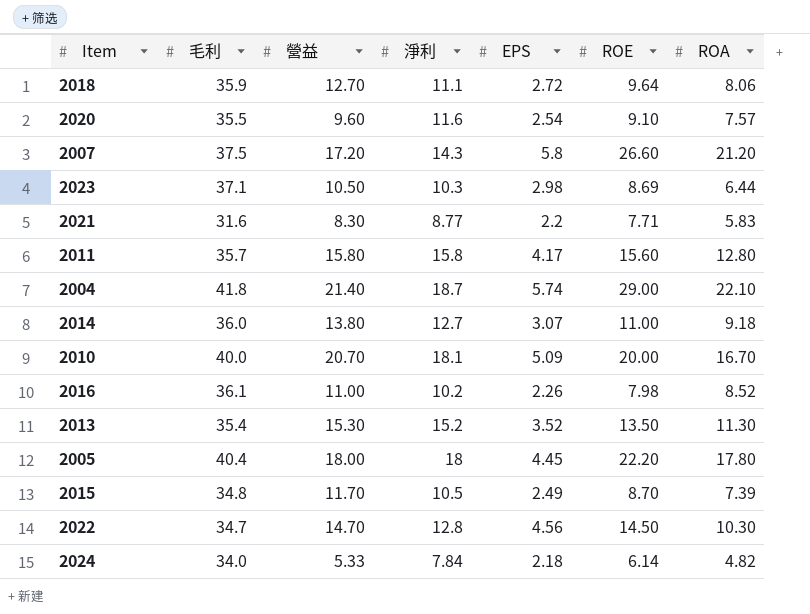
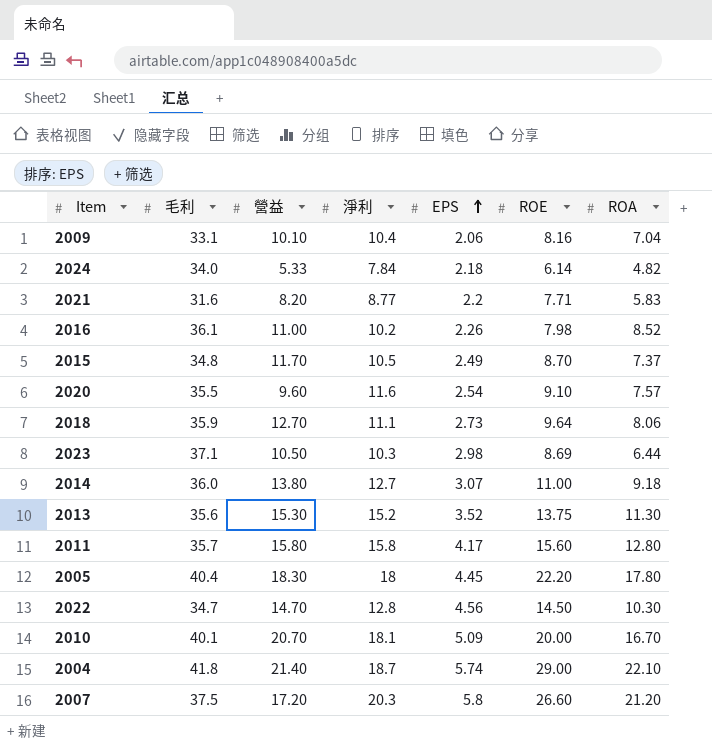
row order: none -> EPS ascending
row 2009: none -> 33.1 | 10.10 | 10.4 | 2.06 | 8.16 | 7.04
2021 | 營益: 8.30 -> 8.20
2015 | ROA: 7.39 -> 7.37
2018 | EPS: 2.72 -> 2.73
2013 | 毛利: 35.4 -> 35.6
2013 | ROE: 13.50 -> 13.75
2005 | 營益: 18.00 -> 18.30
2010 | 毛利: 40.0 -> 40.1
2007 | 淨利: 14.3 -> 20.3

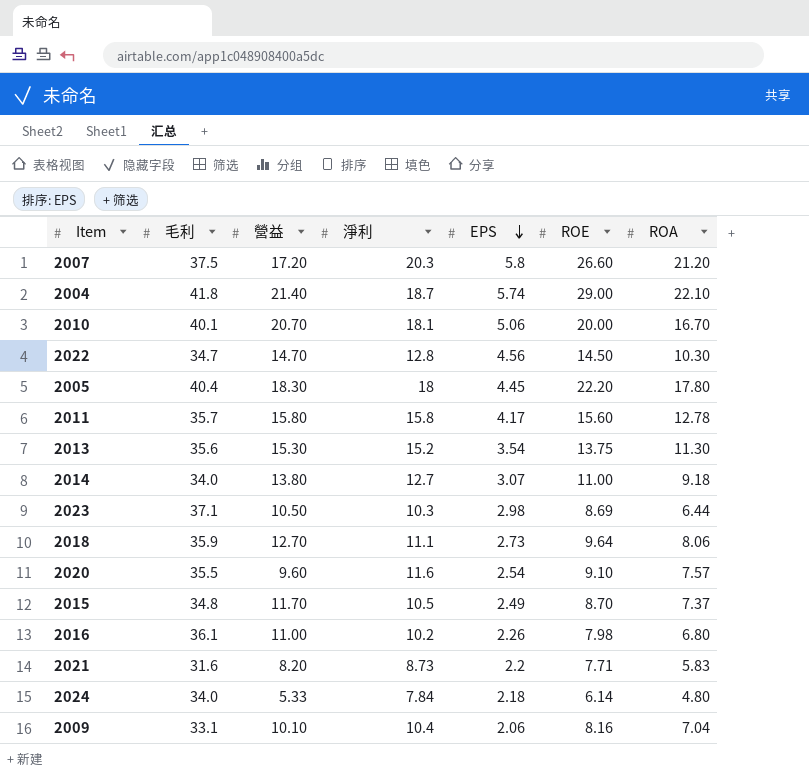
row order: EPS ascending -> EPS descending
2010 | EPS: 5.09 -> 5.06
2011 | ROA: 12.80 -> 12.78
2013 | EPS: 3.52 -> 3.54
2014 | 毛利: 36.0 -> 34.0
2016 | ROA: 8.52 -> 6.80
2021 | 淨利: 8.77 -> 8.73
2024 | ROA: 4.82 -> 4.80

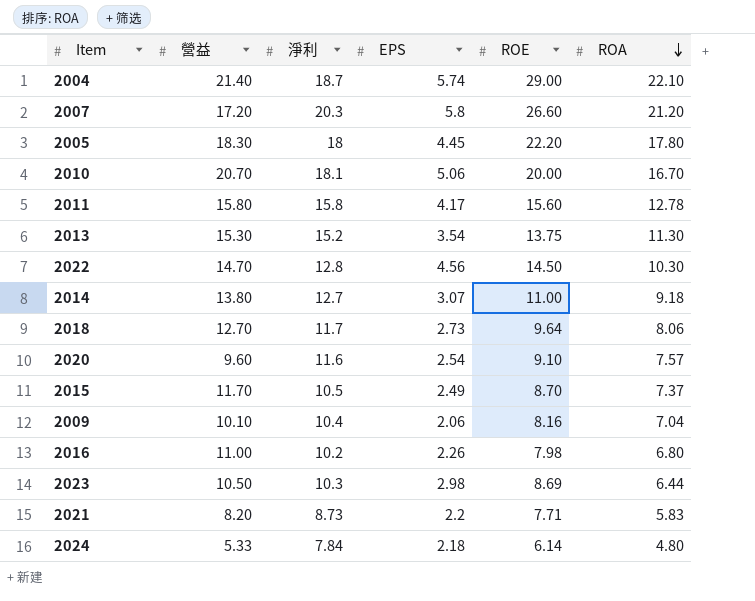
row order: EPS descending -> ROA descending
column 毛利 | position: 2 -> none
2018 | 淨利: 11.1 -> 11.7

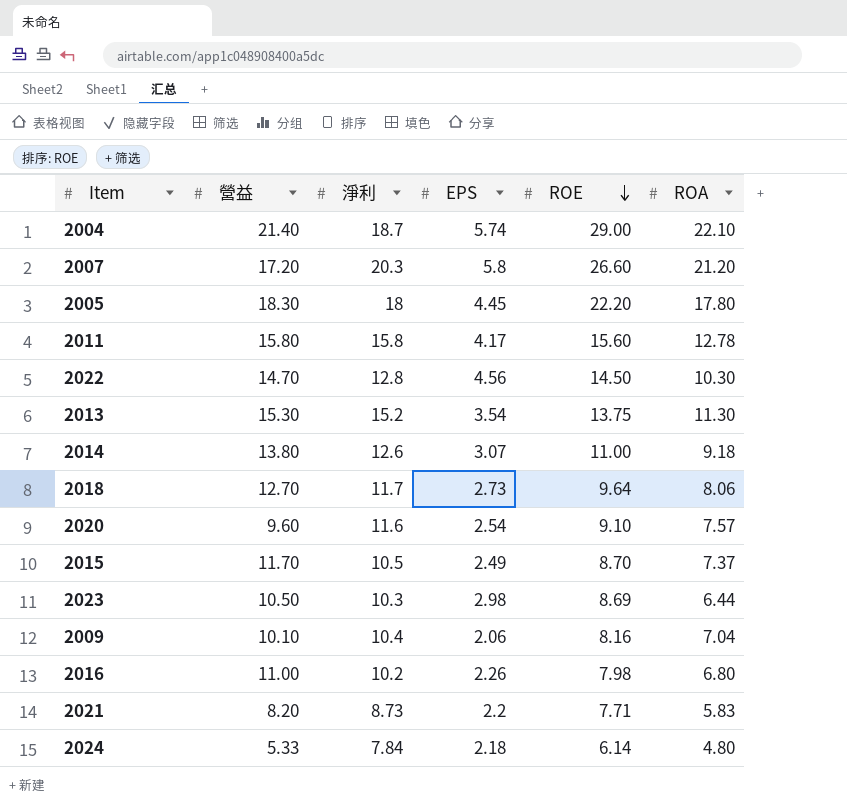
row order: ROA descending -> ROE descending
row 2010: 20.70 | 18.1 | 5.06 | 20.00 | 16.70 -> none
2014 | 淨利: 12.7 -> 12.6

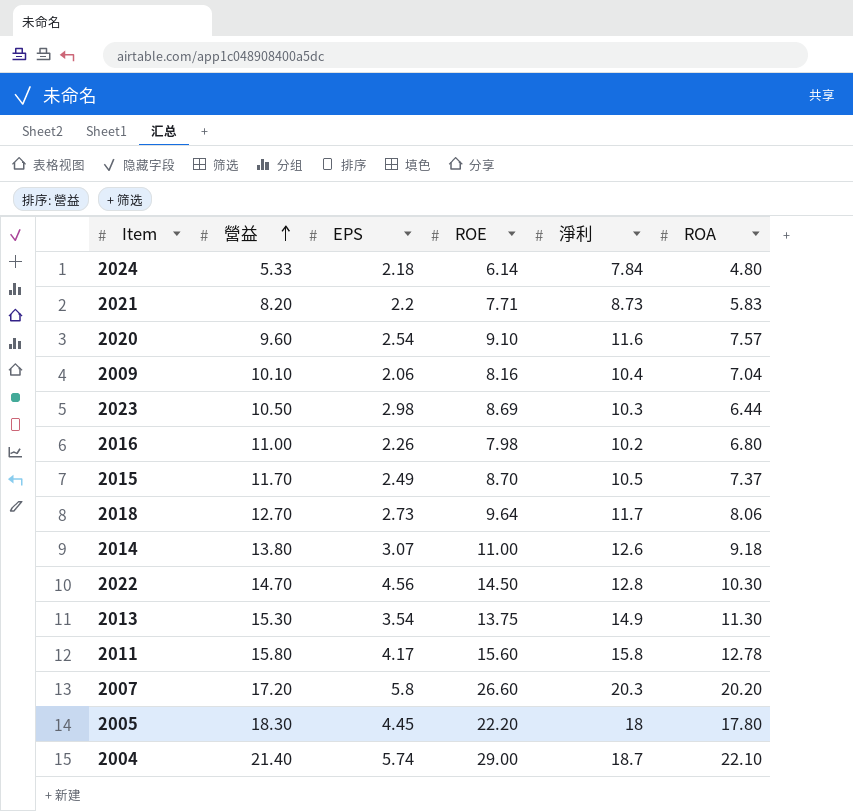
row order: ROE descending -> 營益 ascending
column 淨利 | position: 3 -> 5
2013 | 淨利: 15.2 -> 14.9
2007 | ROA: 21.20 -> 20.20

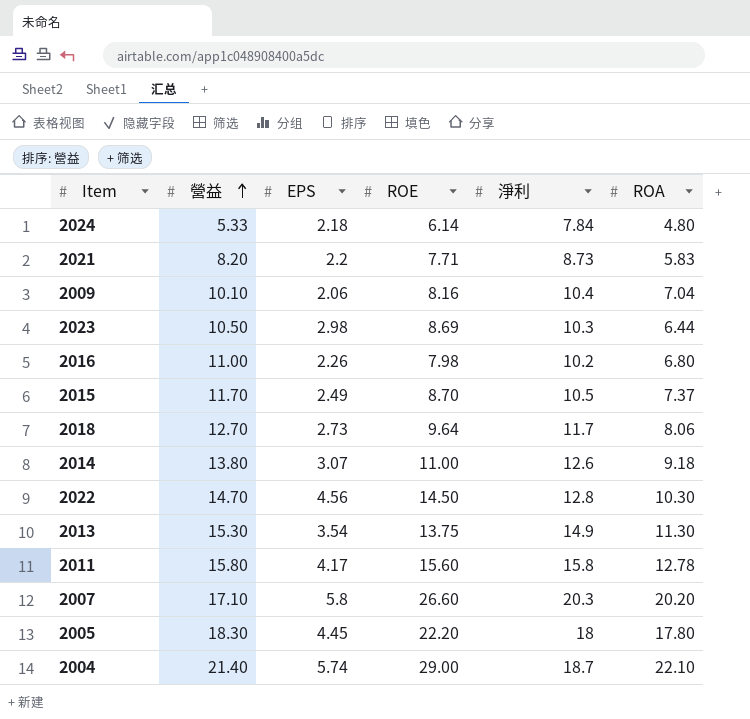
row 2020: 9.60 | 2.54 | 9.10 | 11.6 | 7.57 -> none
2007 | 營益: 17.20 -> 17.10

